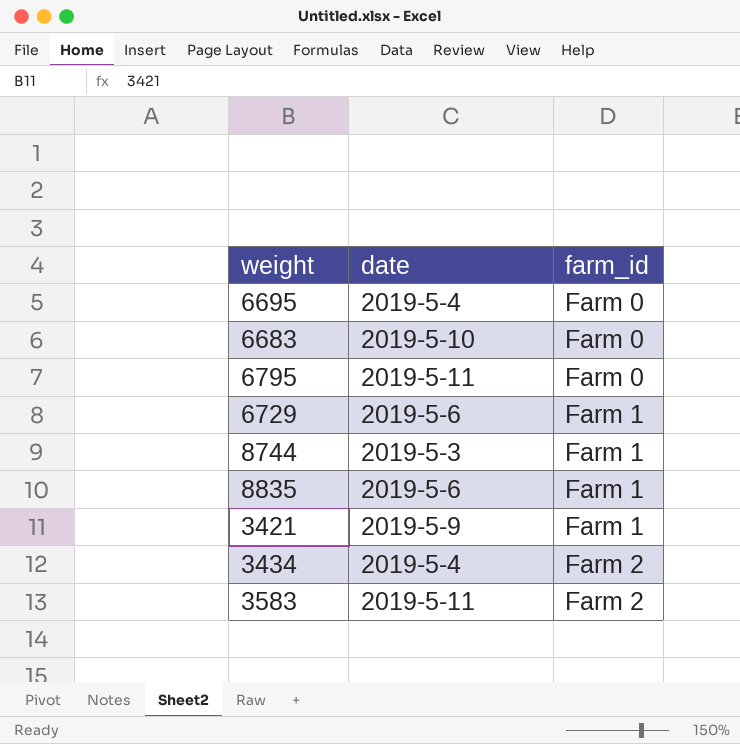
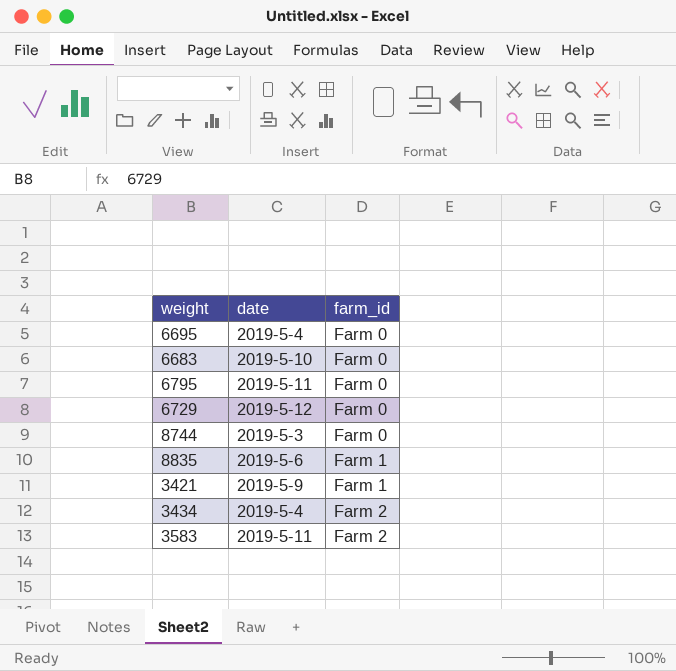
6729 | date: 2019-5-6 -> 2019-5-12
6729 | farm_id: Farm 1 -> Farm 0
8744 | farm_id: Farm 1 -> Farm 0

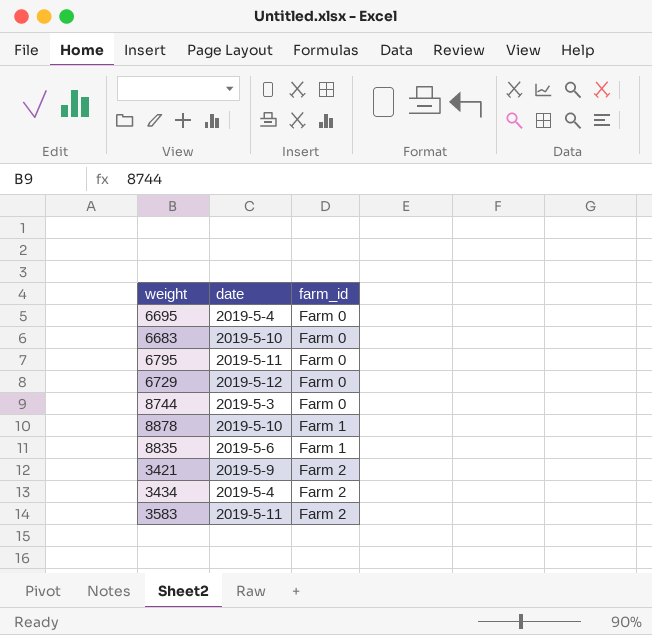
row 8878: none -> 2019-5-10 | Farm 1
3421 | farm_id: Farm 1 -> Farm 2

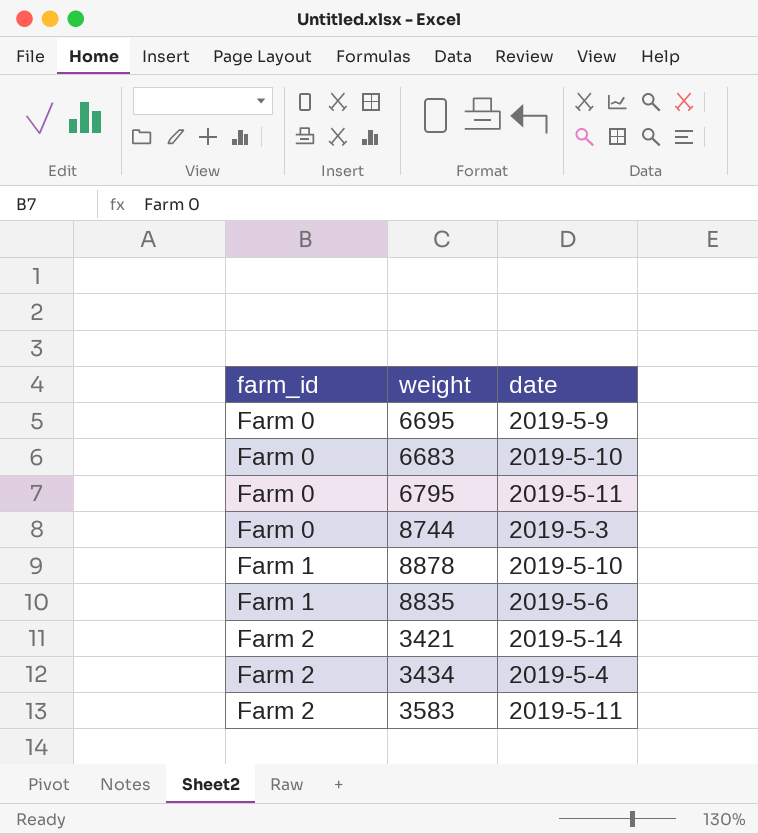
column farm_id | position: 3 -> 1
row 6729: 2019-5-12 | Farm 0 -> none
6695 | date: 2019-5-4 -> 2019-5-9
3421 | date: 2019-5-9 -> 2019-5-14

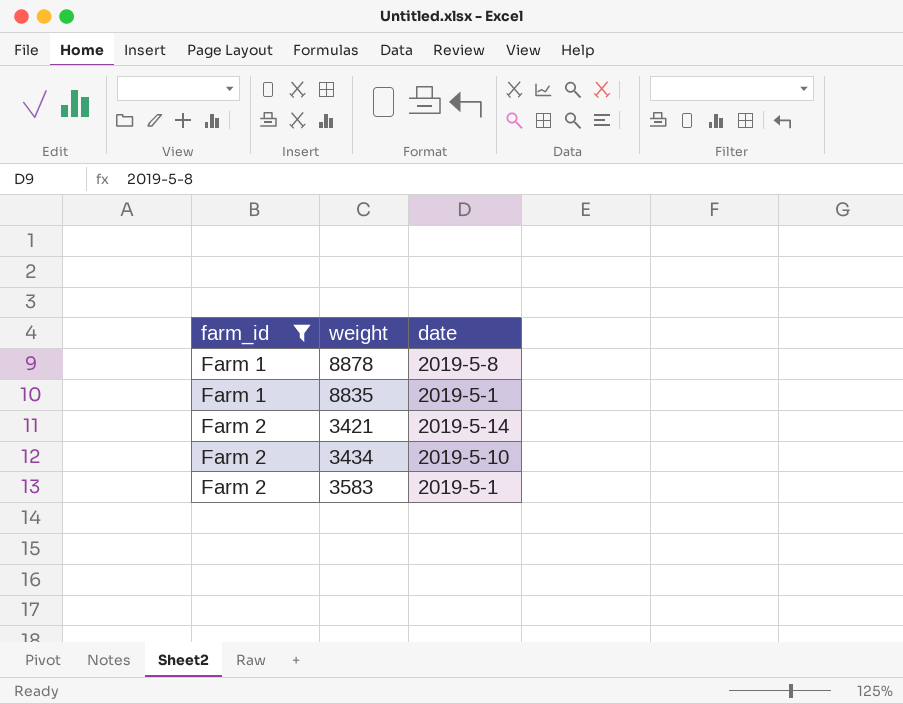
filter: none -> farm_id != Farm 0
8878 | date: 2019-5-10 -> 2019-5-8
8835 | date: 2019-5-6 -> 2019-5-1
3434 | date: 2019-5-4 -> 2019-5-10
3583 | date: 2019-5-11 -> 2019-5-1

